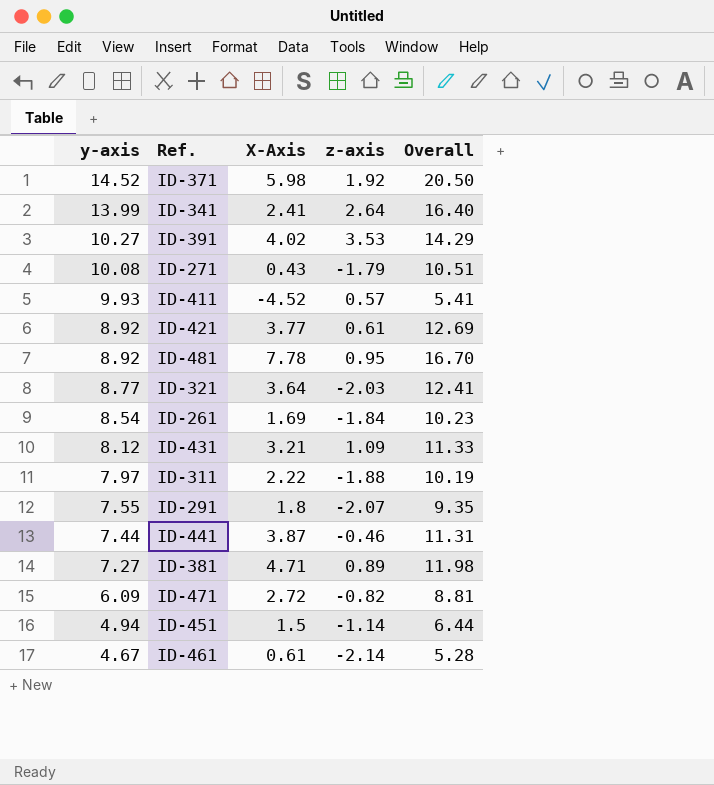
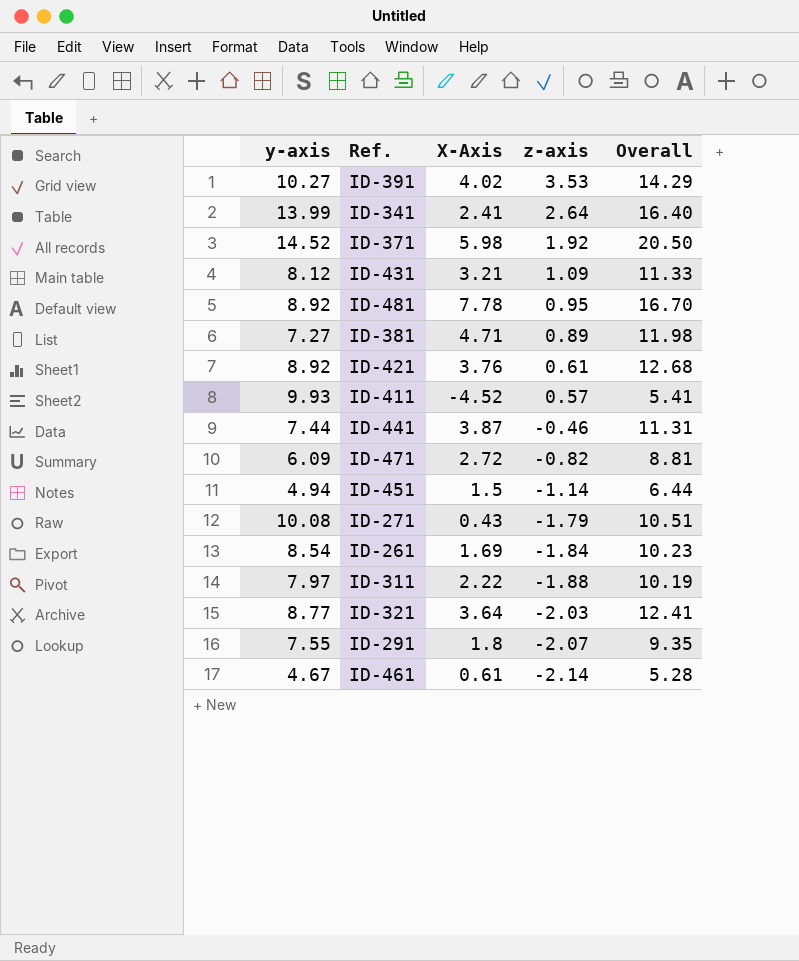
row order: y-axis descending -> z-axis descending
ID-421 | X-Axis: 3.77 -> 3.76
ID-421 | Overall: 12.69 -> 12.68

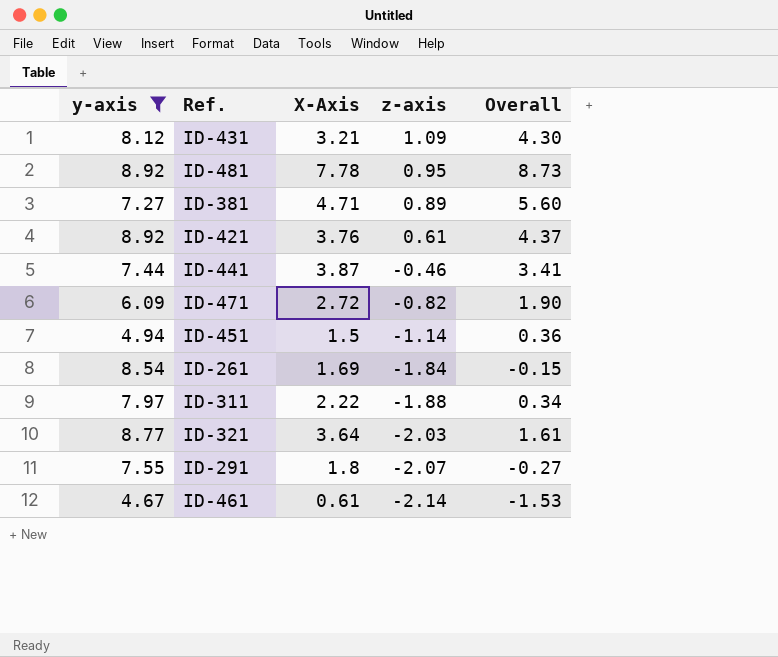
filter: none -> y-axis <= 8.92
column Overall | formula: [y-axis] + [X-Axis] -> [X-Axis] + [z-axis]

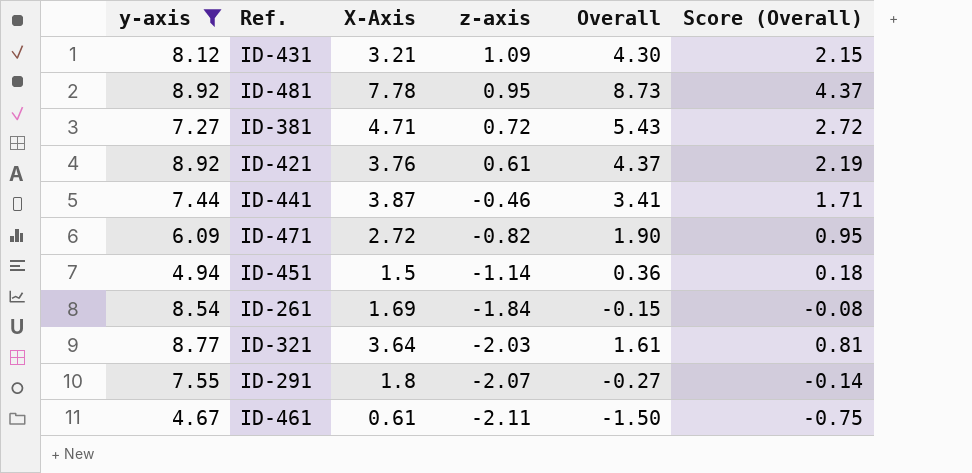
column Score (Overall) | formula: none -> [Overall] * 0.5
row ID-311: 7.97 | 2.22 | -1.88 | 0.34 -> none
ID-381 | z-axis: 0.89 -> 0.72
ID-381 | Overall: 5.60 -> 5.43
ID-461 | z-axis: -2.14 -> -2.11
ID-461 | Overall: -1.53 -> -1.50

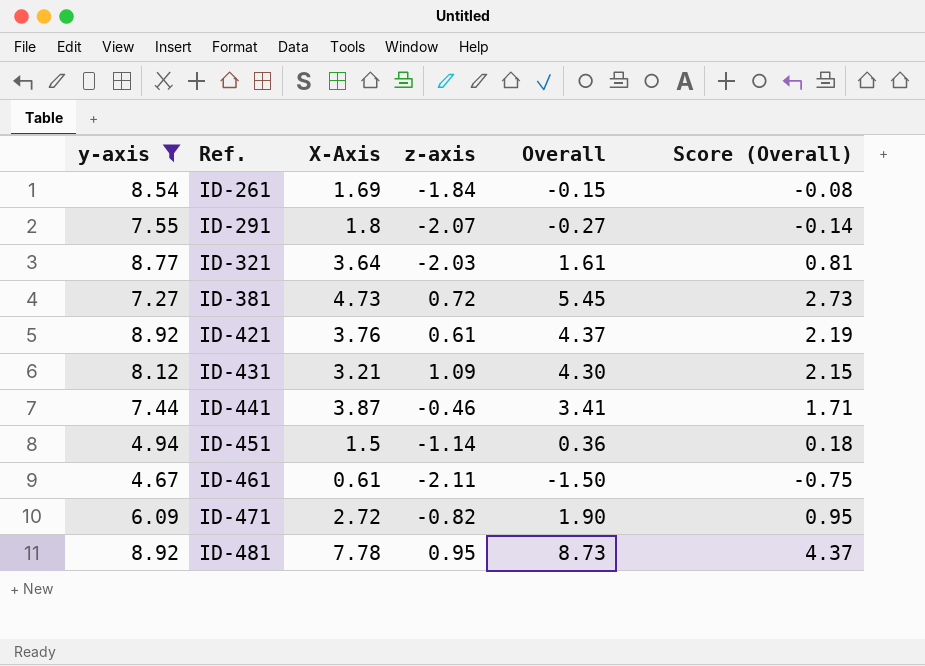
row order: z-axis descending -> Ref. ascending
ID-381 | X-Axis: 4.71 -> 4.73
ID-381 | Overall: 5.43 -> 5.45
ID-381 | Score (Overall): 2.72 -> 2.73

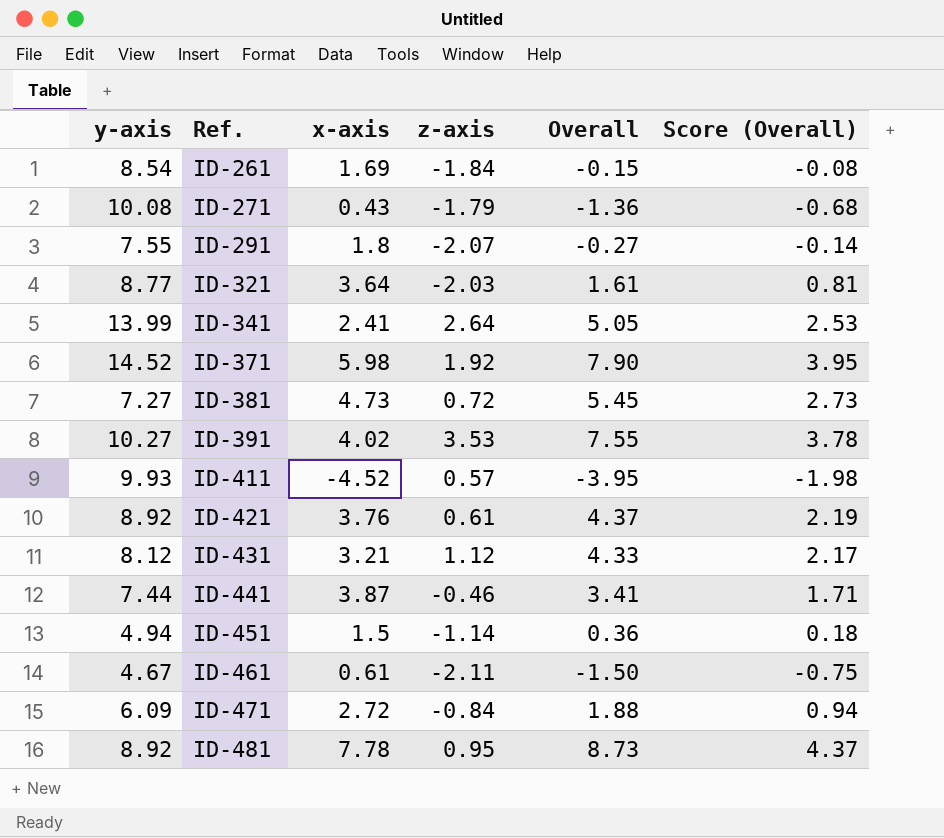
filter: y-axis <= 8.92 -> none
column name: X-Axis -> x-axis
ID-431 | z-axis: 1.09 -> 1.12
ID-431 | Overall: 4.30 -> 4.33
ID-431 | Score (Overall): 2.15 -> 2.17
ID-471 | z-axis: -0.82 -> -0.84
ID-471 | Overall: 1.90 -> 1.88
ID-471 | Score (Overall): 0.95 -> 0.94

